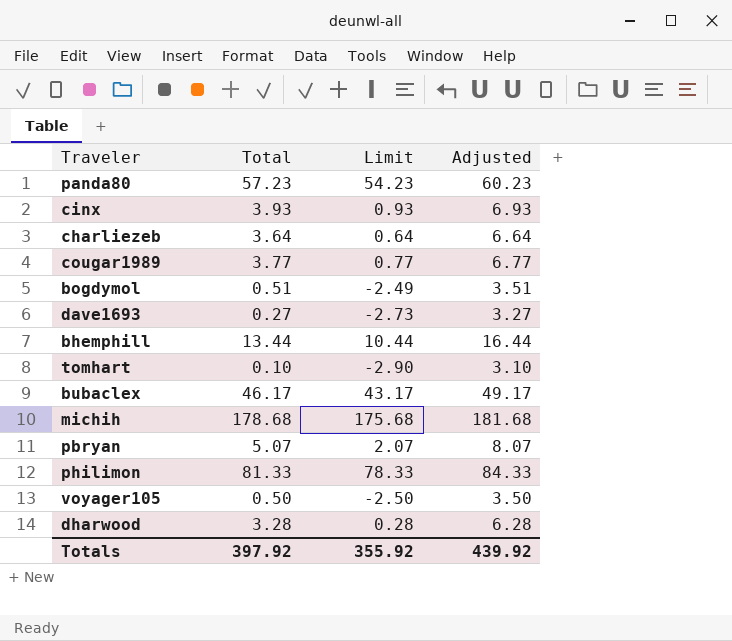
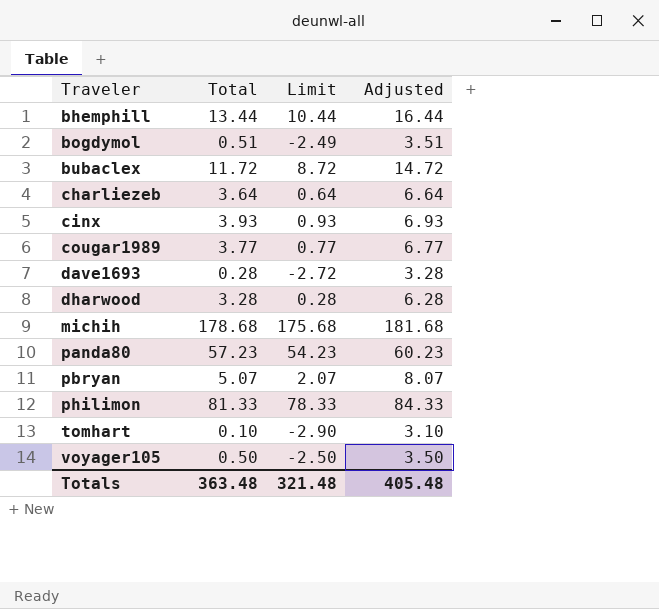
row order: none -> Traveler ascending
bubaclex | Total: 46.17 -> 11.72
bubaclex | Limit: 43.17 -> 8.72
bubaclex | Adjusted: 49.17 -> 14.72
dave1693 | Total: 0.27 -> 0.28
dave1693 | Limit: -2.73 -> -2.72
dave1693 | Adjusted: 3.27 -> 3.28
Totals | Total: 397.92 -> 363.48
Totals | Limit: 355.92 -> 321.48
Totals | Adjusted: 439.92 -> 405.48

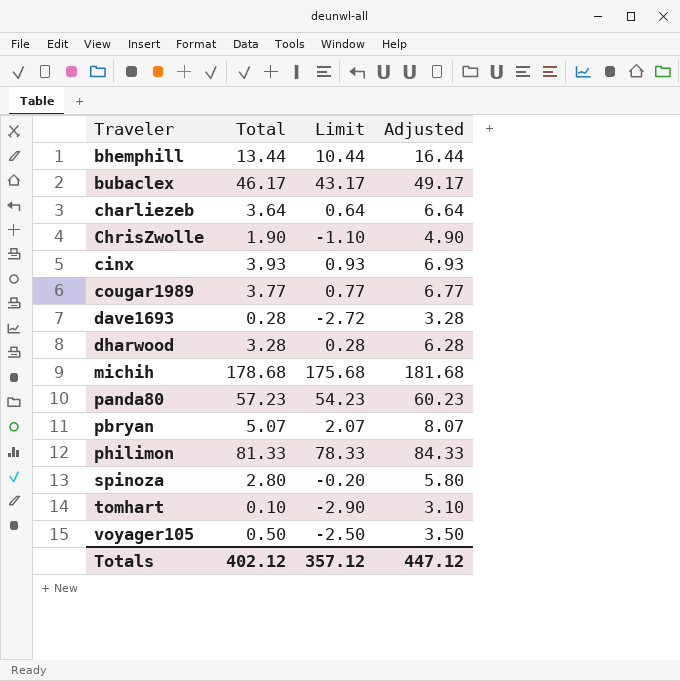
row bogdymol: 0.51 | -2.49 | 3.51 -> none
bubaclex | Total: 11.72 -> 46.17
bubaclex | Limit: 8.72 -> 43.17
bubaclex | Adjusted: 14.72 -> 49.17
row ChrisZwolle: none -> 1.90 | -1.10 | 4.90
row spinoza: none -> 2.80 | -0.20 | 5.80
Totals | Total: 363.48 -> 402.12
Totals | Limit: 321.48 -> 357.12
Totals | Adjusted: 405.48 -> 447.12

